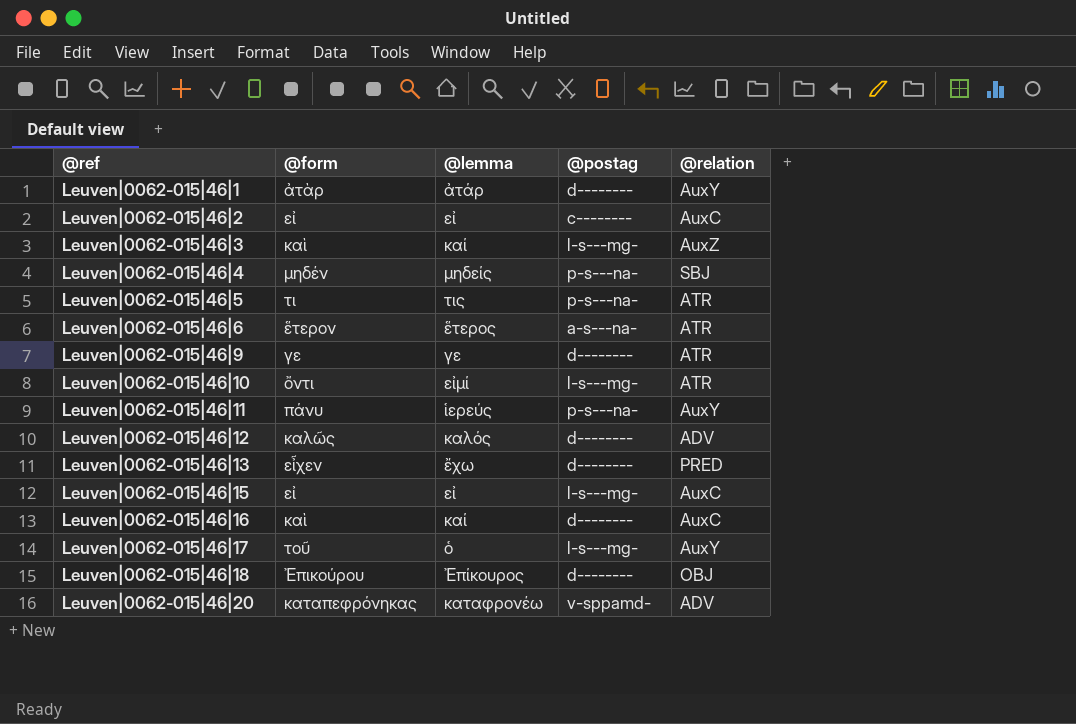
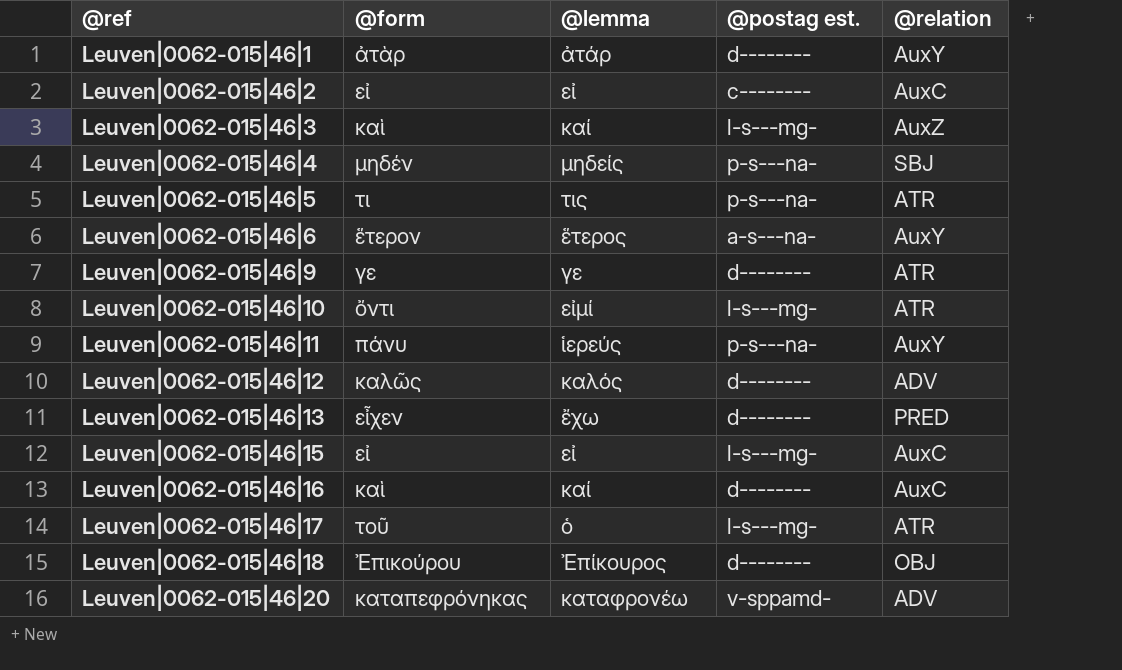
column name: @postag -> @postag est.
Leuven|0062-015|46|6 | @relation: ATR -> AuxY
Leuven|0062-015|46|17 | @relation: AuxY -> ATR

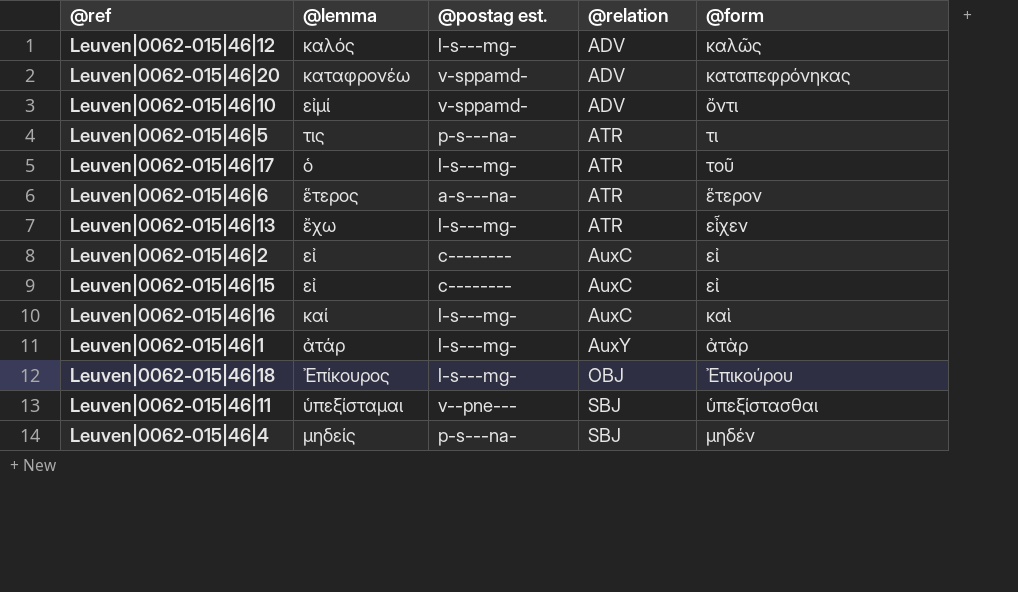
row order: @ref ascending -> @relation ascending
column @form | position: 2 -> 5
row Leuven|0062-015|46|3: καὶ | καί | l-s---mg- | AuxZ -> none
row Leuven|0062-015|46|9: γε | γε | d-------- | ATR -> none
Leuven|0062-015|46|12 | @postag est.: d-------- -> l-s---mg-
Leuven|0062-015|46|10 | @postag est.: l-s---mg- -> v-sppamd-
Leuven|0062-015|46|10 | @relation: ATR -> ADV
Leuven|0062-015|46|6 | @relation: AuxY -> ATR
Leuven|0062-015|46|13 | @postag est.: d-------- -> l-s---mg-
Leuven|0062-015|46|13 | @relation: PRED -> ATR
Leuven|0062-015|46|15 | @postag est.: l-s---mg- -> c--------
Leuven|0062-015|46|16 | @postag est.: d-------- -> l-s---mg-
Leuven|0062-015|46|1 | @postag est.: d-------- -> l-s---mg-
Leuven|0062-015|46|18 | @postag est.: d-------- -> l-s---mg-
Leuven|0062-015|46|11 | @lemma: ἱερεύς -> ὑπεξίσταμαι
Leuven|0062-015|46|11 | @postag est.: p-s---na- -> v--pne---
Leuven|0062-015|46|11 | @relation: AuxY -> SBJ
Leuven|0062-015|46|11 | @form: πάνυ -> ὑπεξίστασθαι

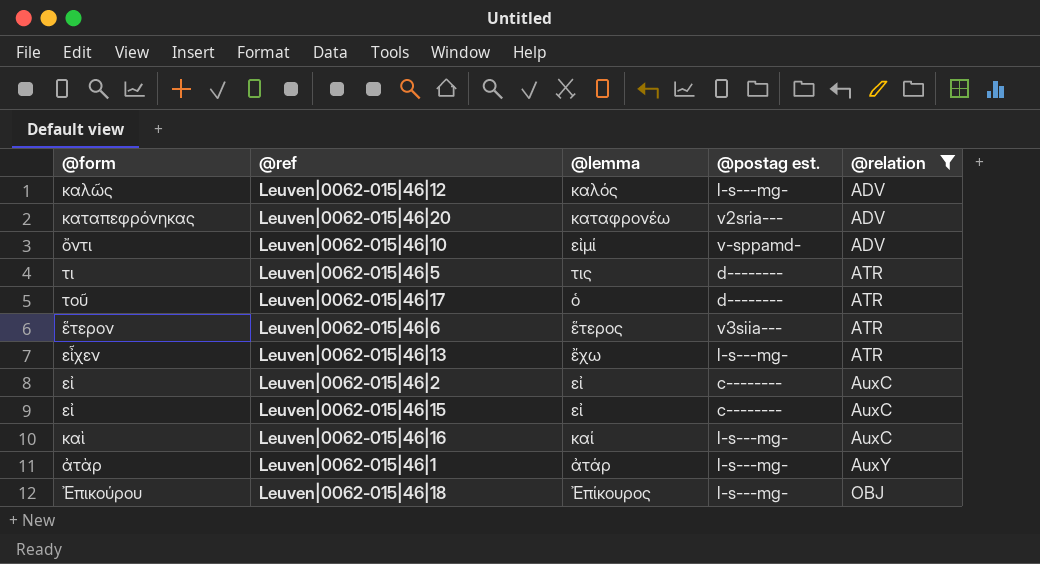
filter: none -> @relation != SBJ
column @form | position: 5 -> 1
Leuven|0062-015|46|20 | @postag est.: v-sppamd- -> v2sria---
Leuven|0062-015|46|5 | @postag est.: p-s---na- -> d--------
Leuven|0062-015|46|17 | @postag est.: l-s---mg- -> d--------
Leuven|0062-015|46|6 | @postag est.: a-s---na- -> v3siia---

